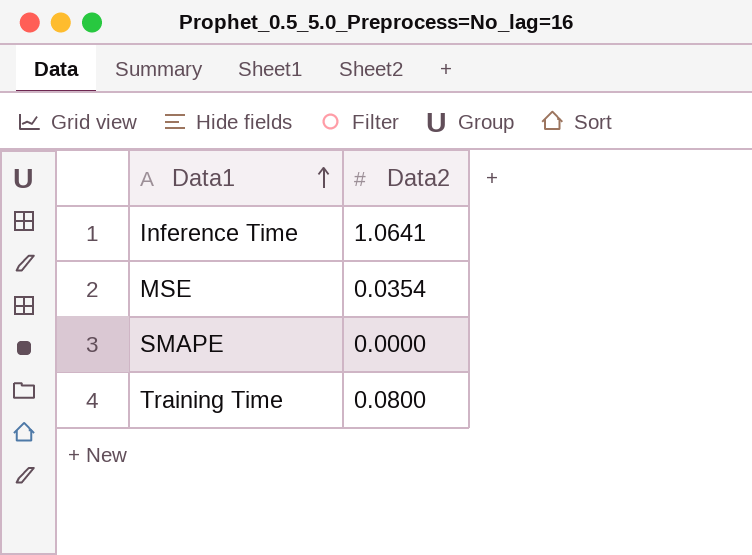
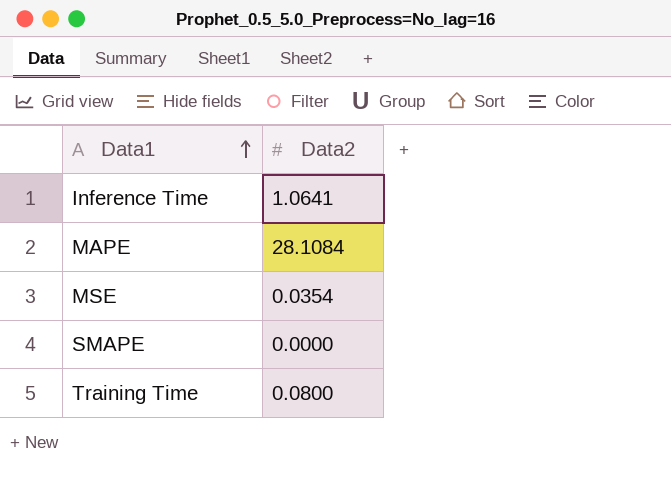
row MAPE: none -> 28.1084

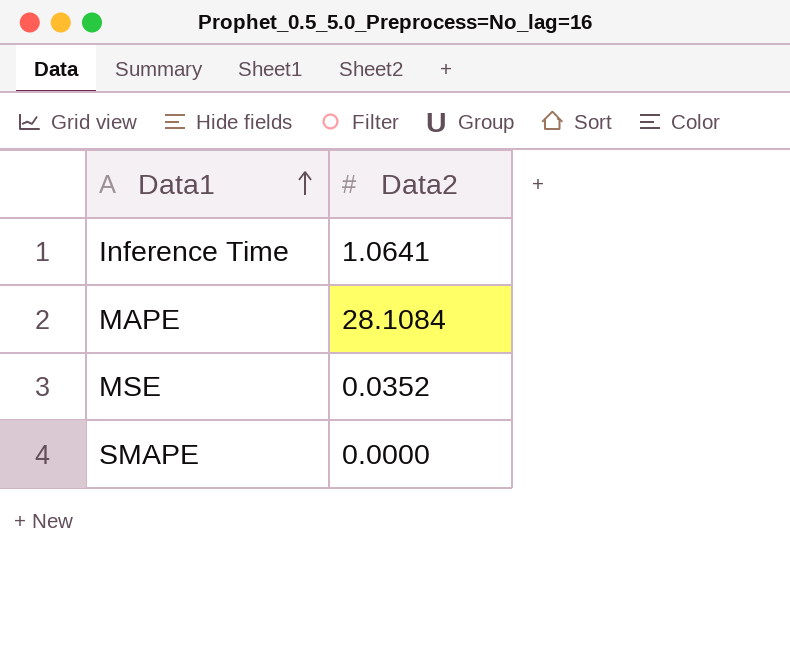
row Training Time: 0.0800 -> none
MSE | Data2: 0.0354 -> 0.0352

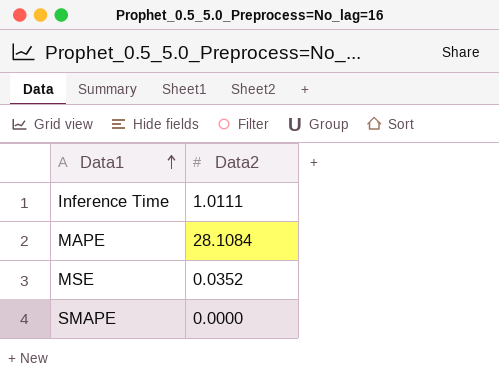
Inference Time | Data2: 1.0641 -> 1.0111

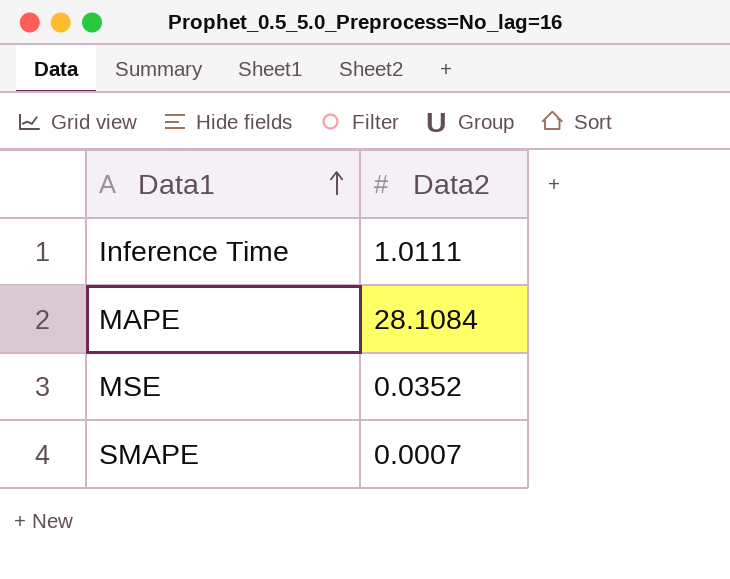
SMAPE | Data2: 0.0000 -> 0.0007

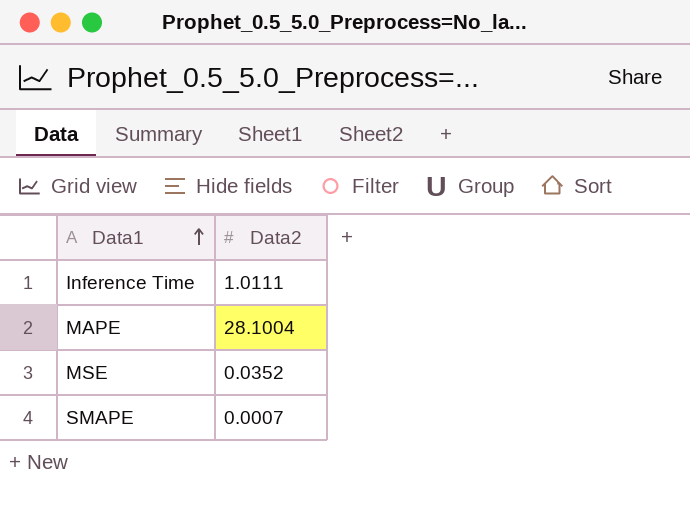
MAPE | Data2: 28.1084 -> 28.1004

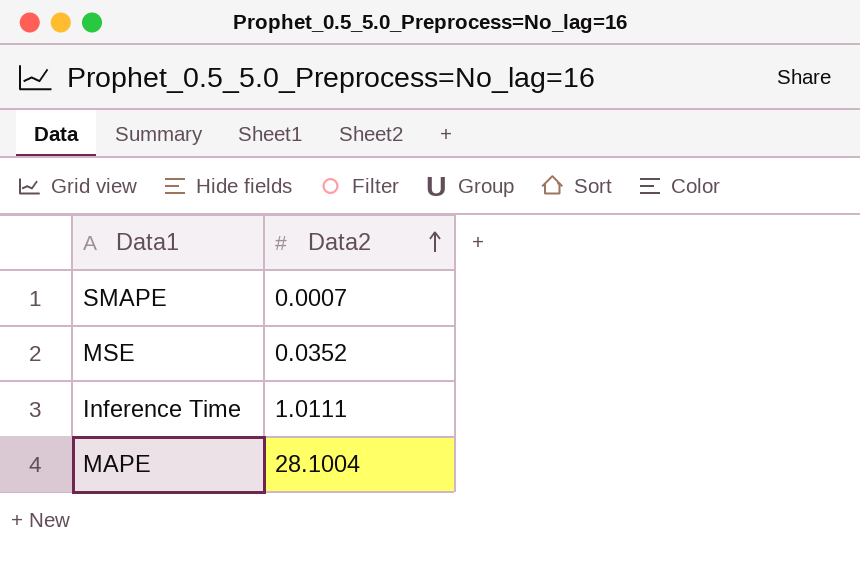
row order: Data1 ascending -> Data2 ascending

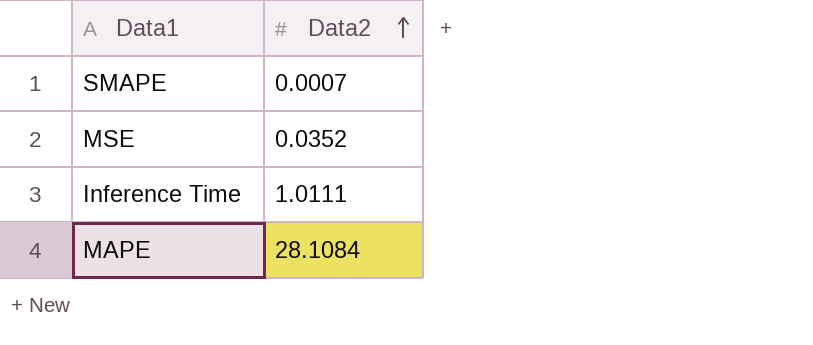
MAPE | Data2: 28.1004 -> 28.1084

